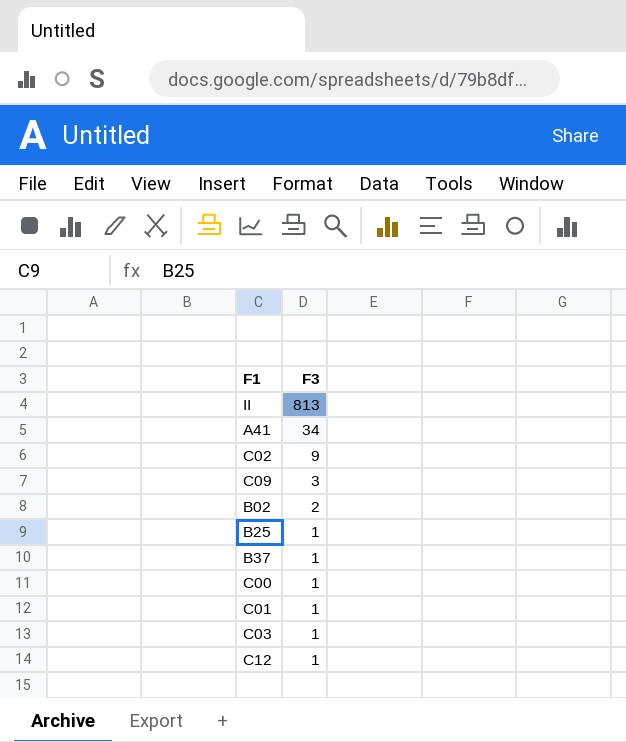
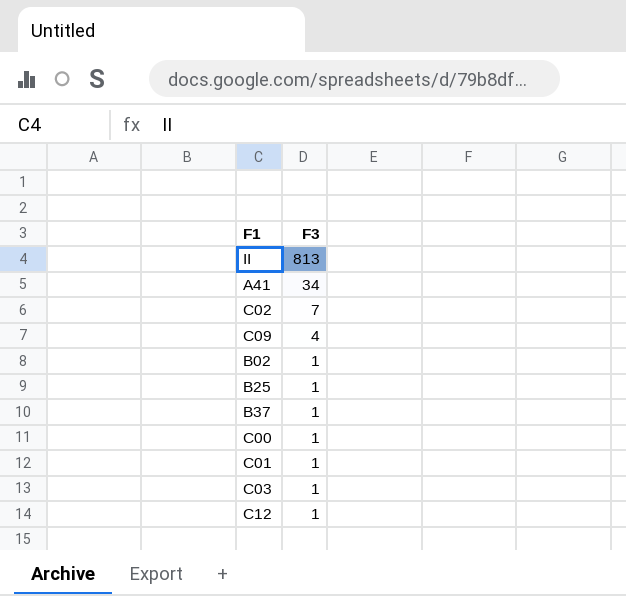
C02 | F3: 9 -> 7
C09 | F3: 3 -> 4
B02 | F3: 2 -> 1

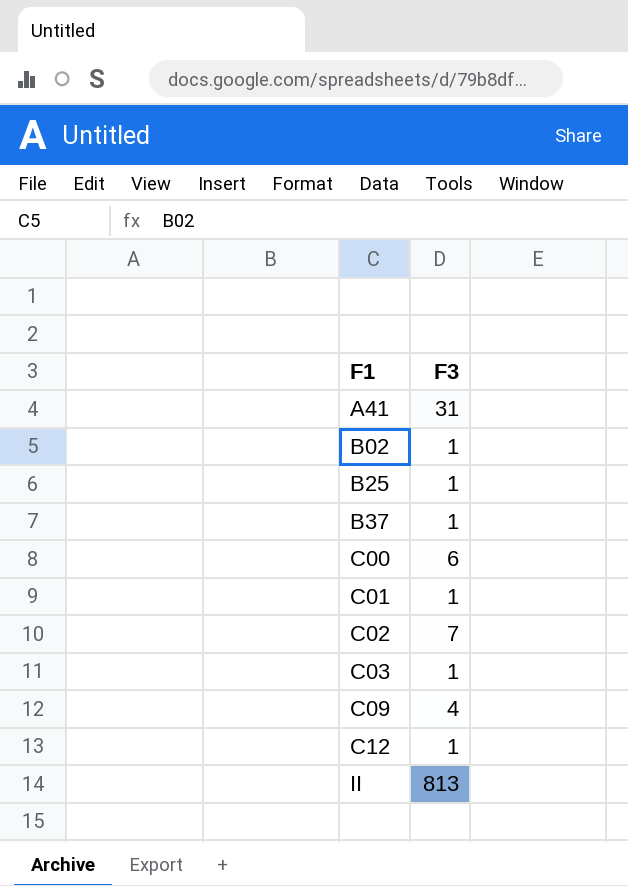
row order: F3 descending -> F1 ascending
A41 | F3: 34 -> 31
C00 | F3: 1 -> 6

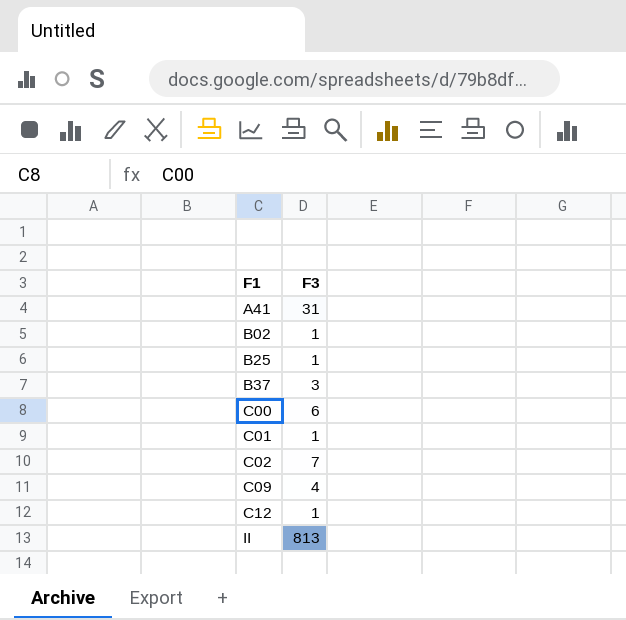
row C03: 1 -> none
B37 | F3: 1 -> 3

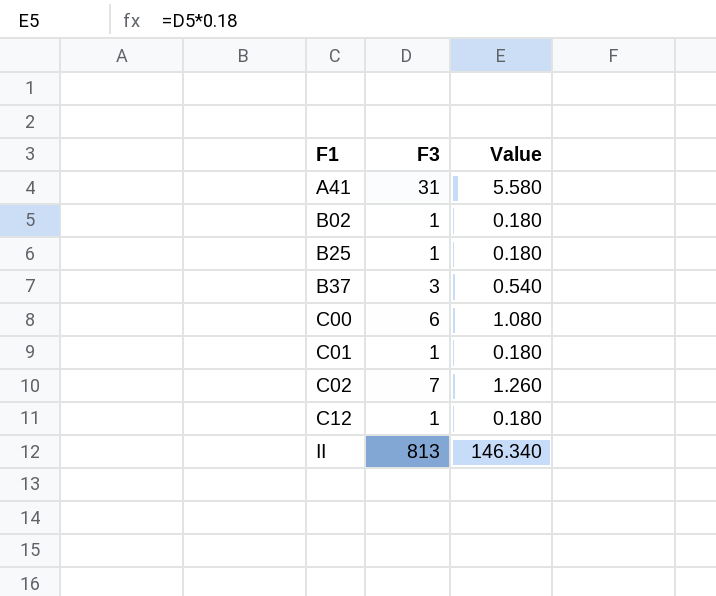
column Value | formula: none -> [F3] * 0.18
row C09: 4 -> none

